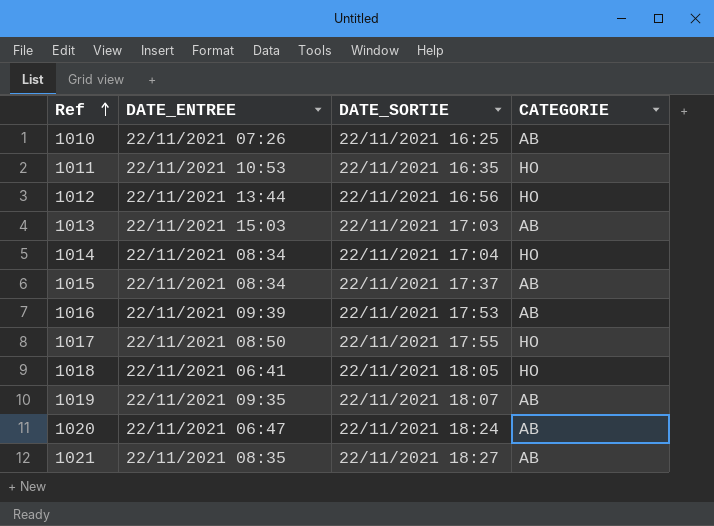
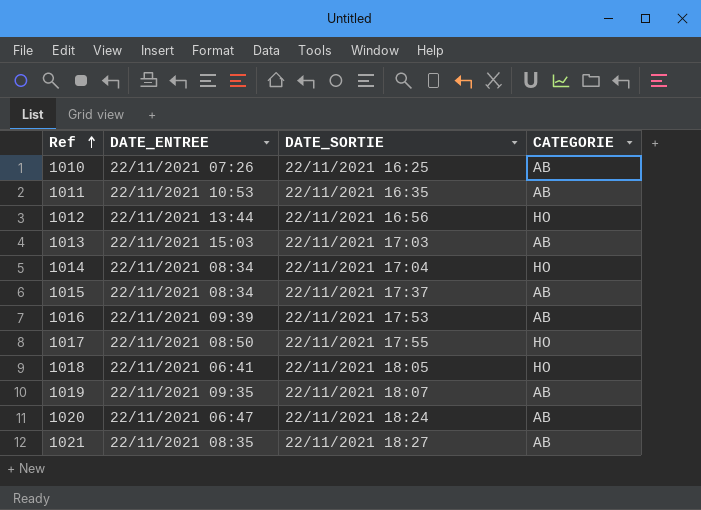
1011 | CATEGORIE: HO -> AB

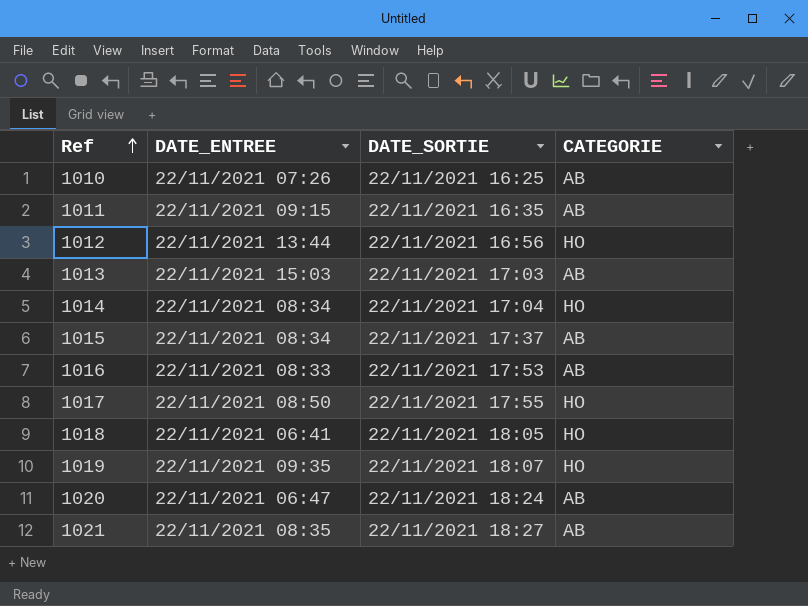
1011 | DATE_ENTREE: 22/11/2021 10:53 -> 22/11/2021 09:15
1016 | DATE_ENTREE: 22/11/2021 09:39 -> 22/11/2021 08:33
1019 | CATEGORIE: AB -> HO

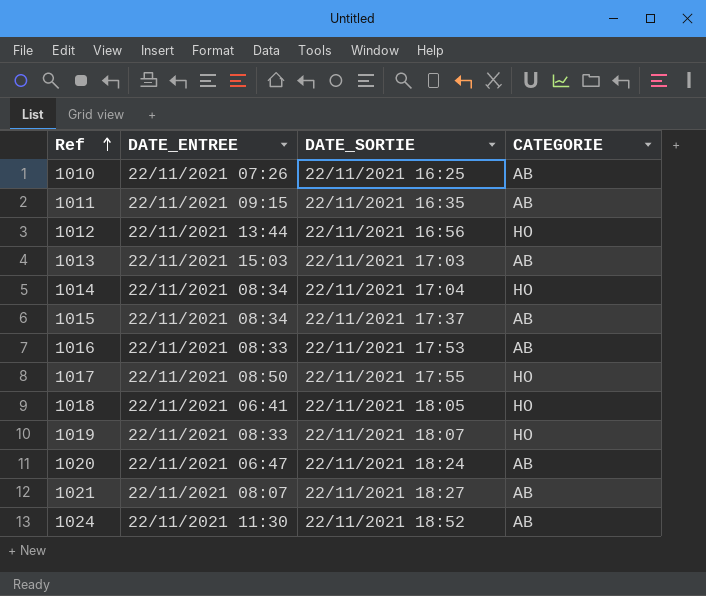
1019 | DATE_ENTREE: 22/11/2021 09:35 -> 22/11/2021 08:33
1021 | DATE_ENTREE: 22/11/2021 08:35 -> 22/11/2021 08:07
row 1024: none -> 22/11/2021 11:30 | 22/11/2021 18:52 | AB

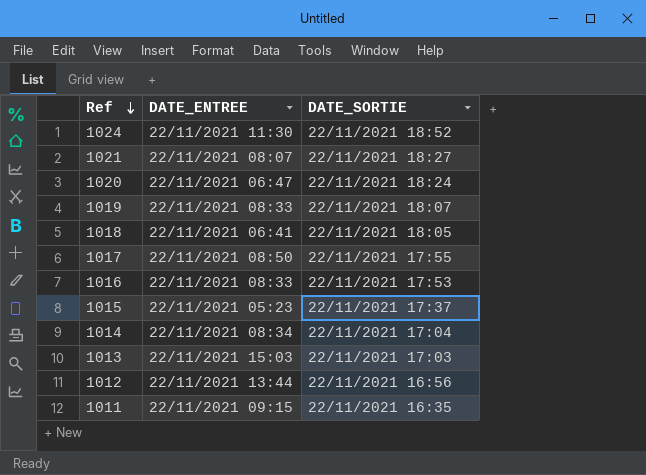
row order: Ref ascending -> Ref descending
column CATEGORIE | position: 4 -> none
row 1010: 22/11/2021 07:26 | 22/11/2021 16:25 | AB -> none
1015 | DATE_ENTREE: 22/11/2021 08:34 -> 22/11/2021 05:23

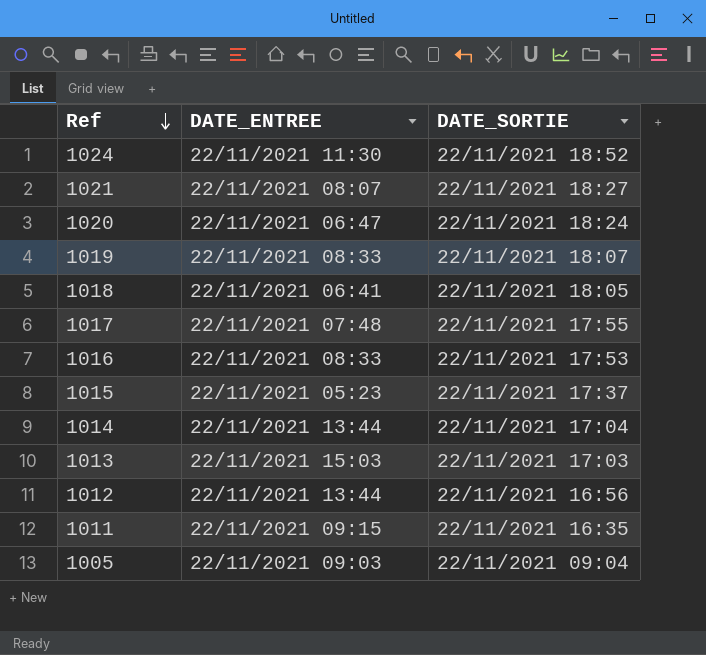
1017 | DATE_ENTREE: 22/11/2021 08:50 -> 22/11/2021 07:48
1014 | DATE_ENTREE: 22/11/2021 08:34 -> 22/11/2021 13:44
row 1005: none -> 22/11/2021 09:03 | 22/11/2021 09:04

